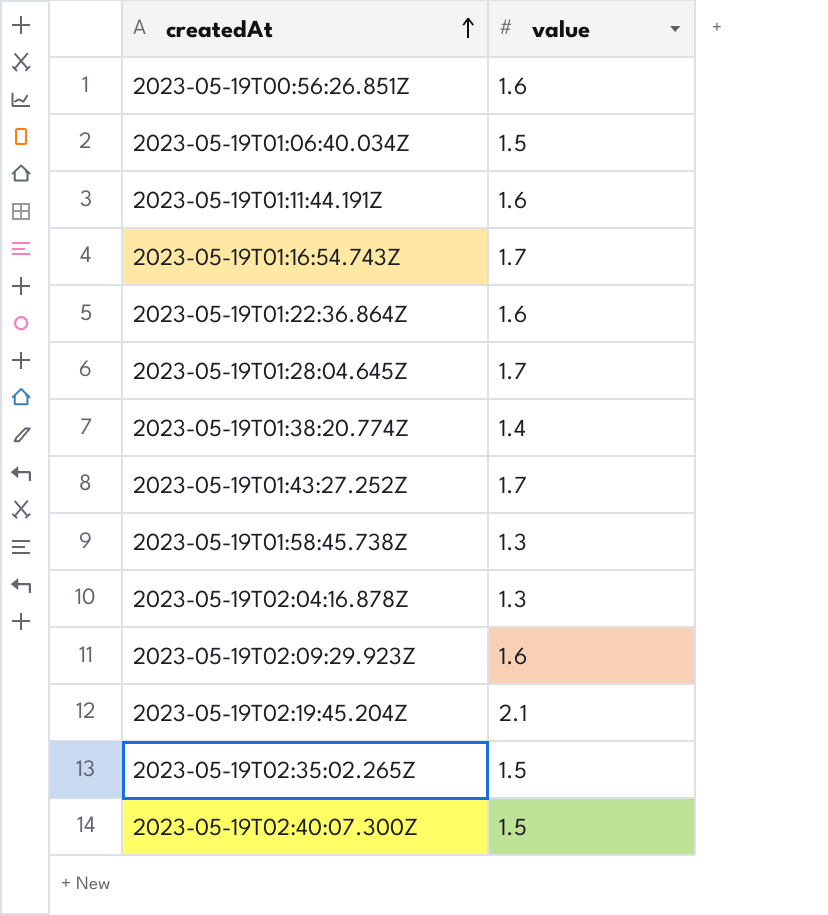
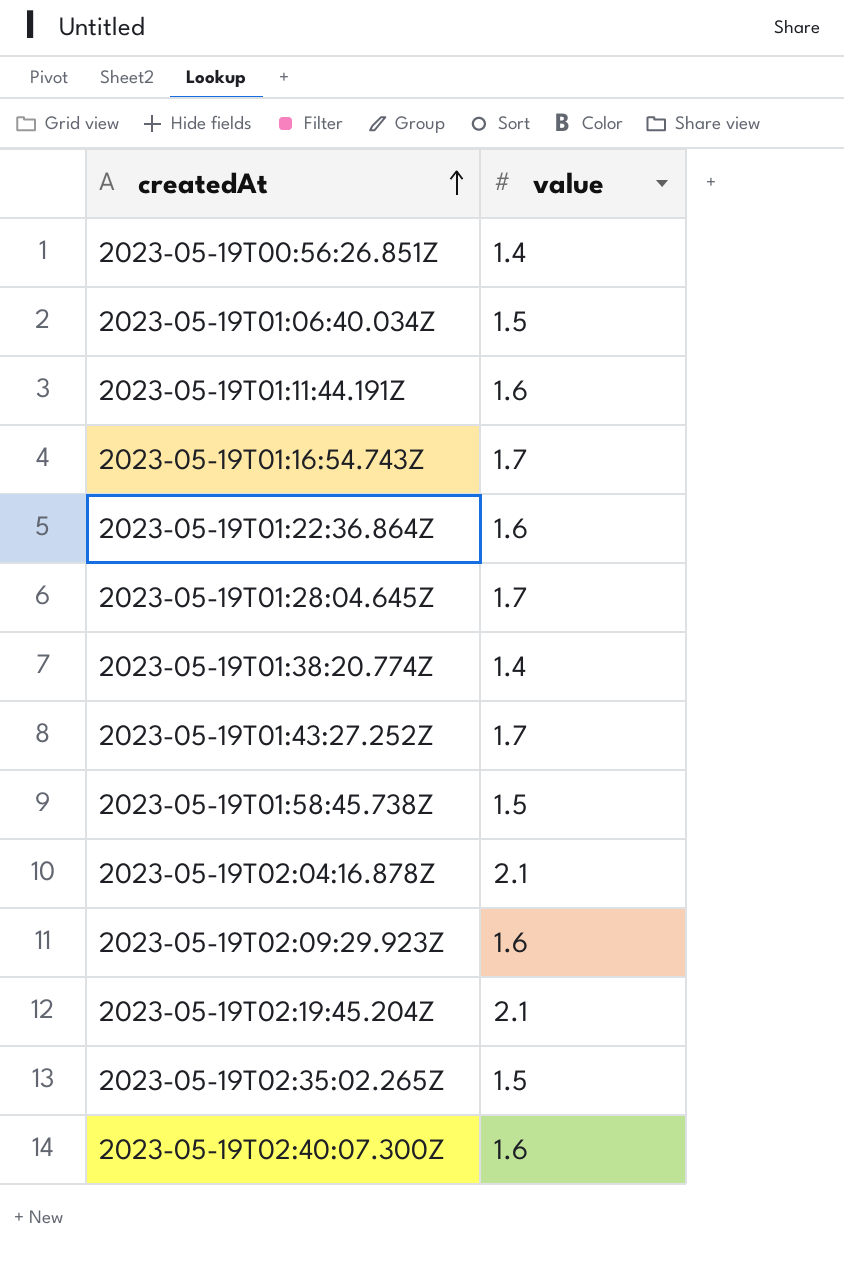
2023-05-19T00:56:26.851Z | value: 1.6 -> 1.4
2023-05-19T01:58:45.738Z | value: 1.3 -> 1.5
2023-05-19T02:04:16.878Z | value: 1.3 -> 2.1
2023-05-19T02:40:07.300Z | value: 1.5 -> 1.6

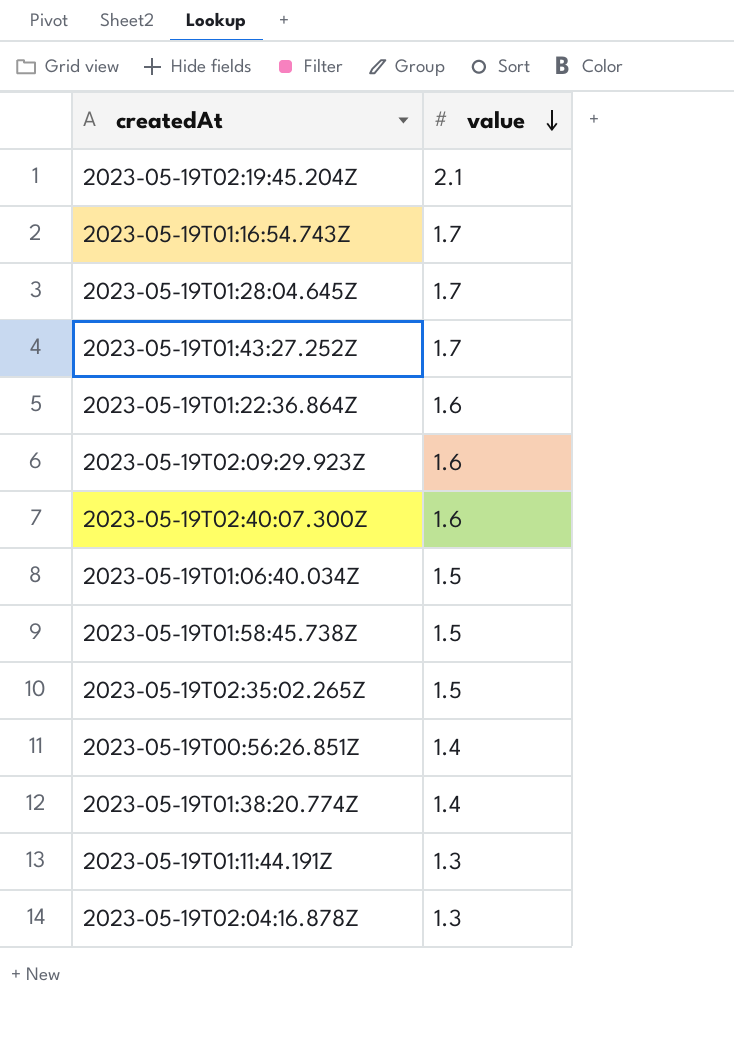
row order: createdAt ascending -> value descending
2023-05-19T01:11:44.191Z | value: 1.6 -> 1.3
2023-05-19T02:04:16.878Z | value: 2.1 -> 1.3

